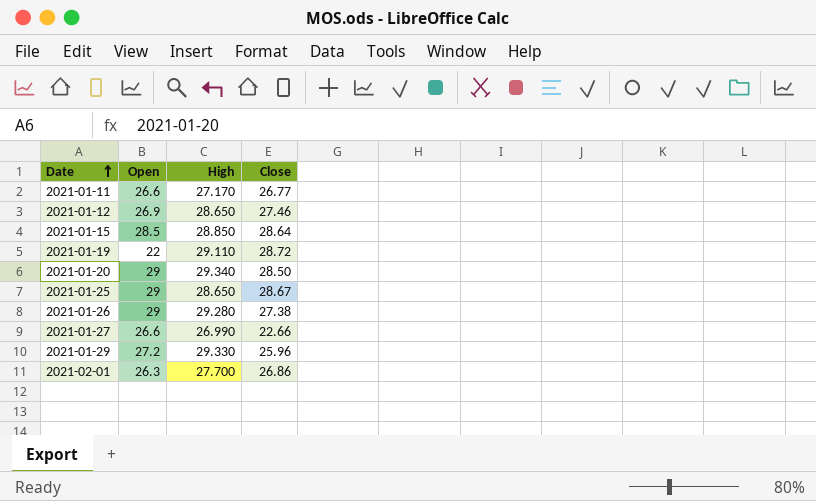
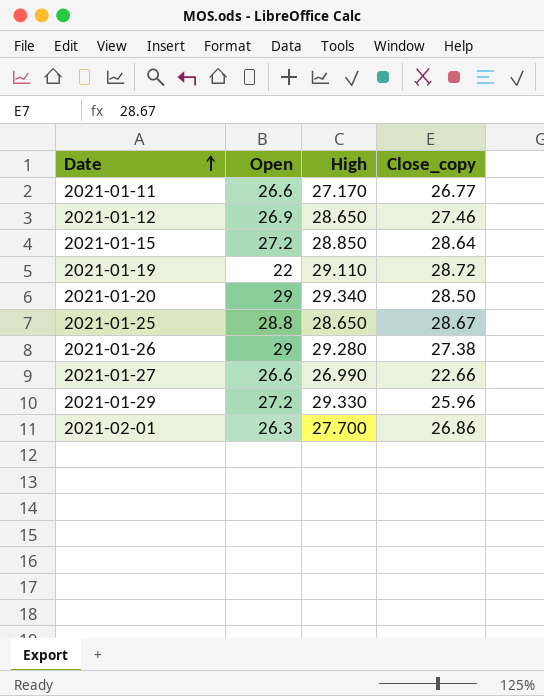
column name: Close -> Close_copy
2021-01-15 | Open: 28.5 -> 27.2
2021-01-25 | Open: 29 -> 28.8

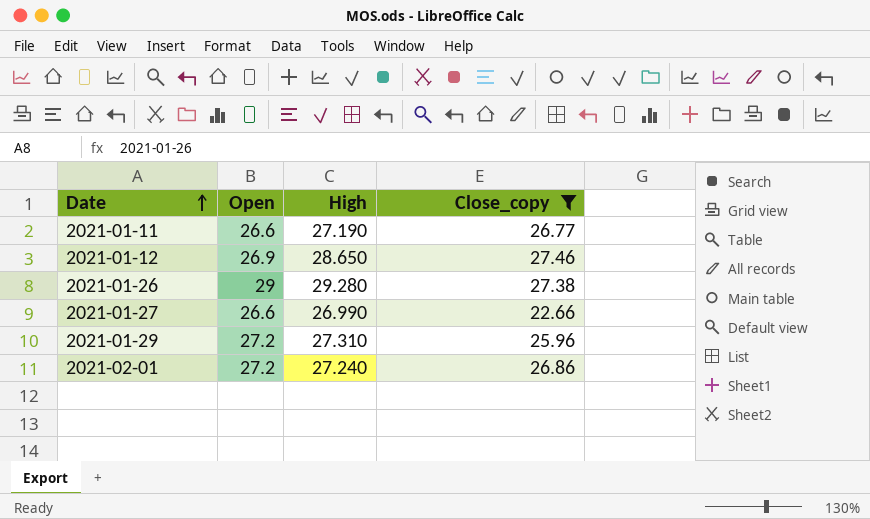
filter: none -> Close_copy <= 27.46
2021-01-11 | High: 27.170 -> 27.190
2021-01-29 | High: 29.330 -> 27.310
2021-02-01 | Open: 26.3 -> 27.2
2021-02-01 | High: 27.700 -> 27.240

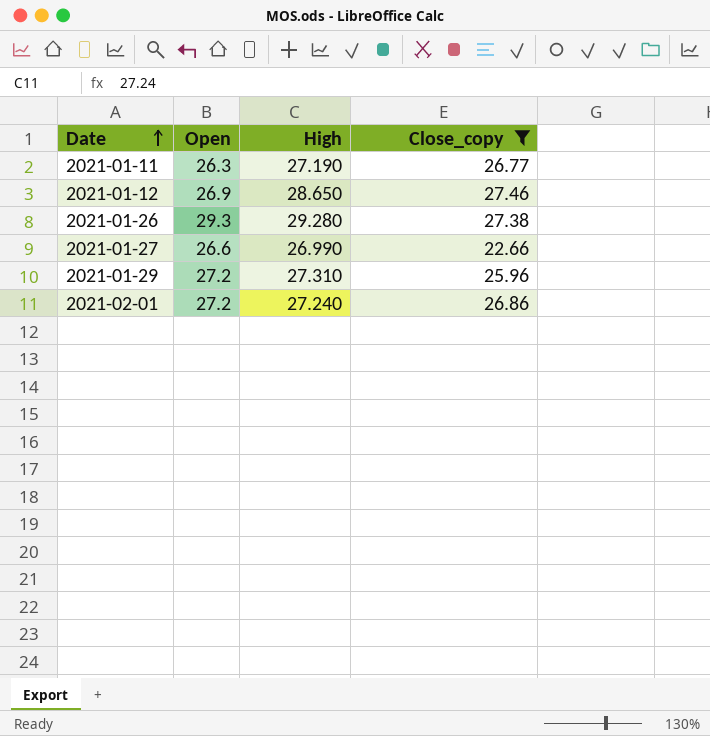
2021-01-11 | Open: 26.6 -> 26.3
2021-01-26 | Open: 29 -> 29.3

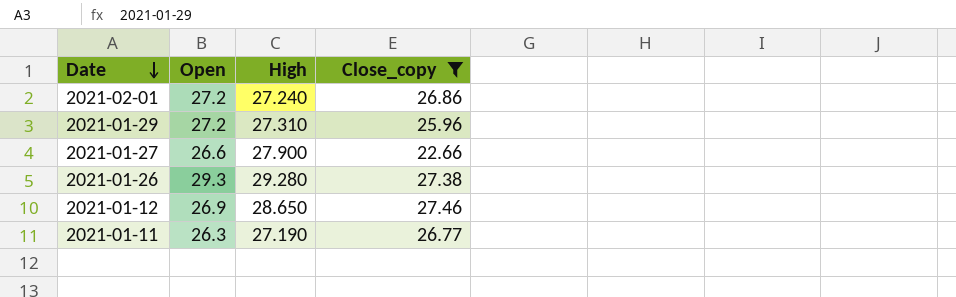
row order: Date ascending -> Date descending
2021-01-27 | High: 26.990 -> 27.900

